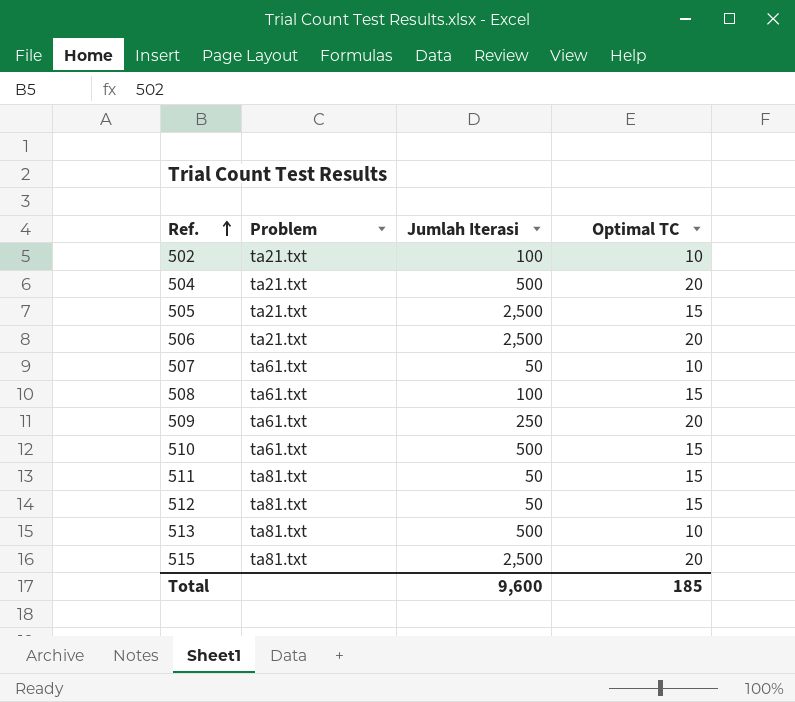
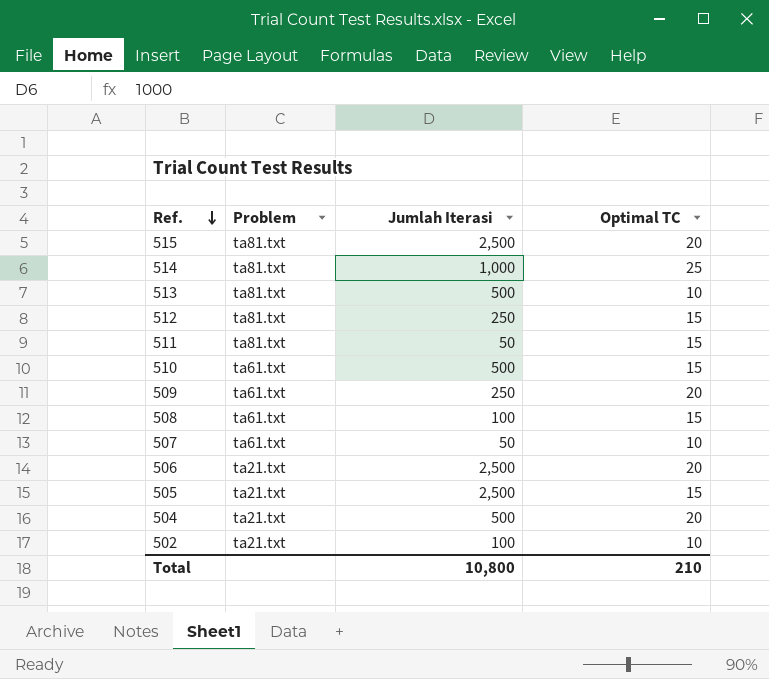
row order: Ref. ascending -> Ref. descending
row 514: none -> ta81.txt | 1,000 | 25
512 | Jumlah Iterasi: 50 -> 250
Total | Jumlah Iterasi: 9,600 -> 10,800
Total | Optimal TC: 185 -> 210

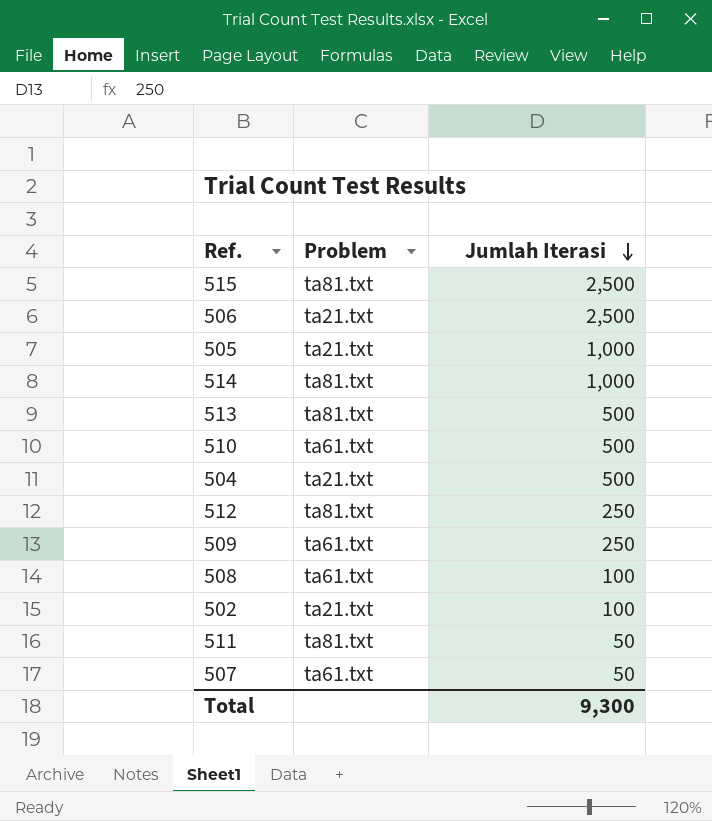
row order: Ref. descending -> Jumlah Iterasi descending
column Optimal TC | position: 4 -> none
505 | Jumlah Iterasi: 2,500 -> 1,000
Total | Jumlah Iterasi: 10,800 -> 9,300

